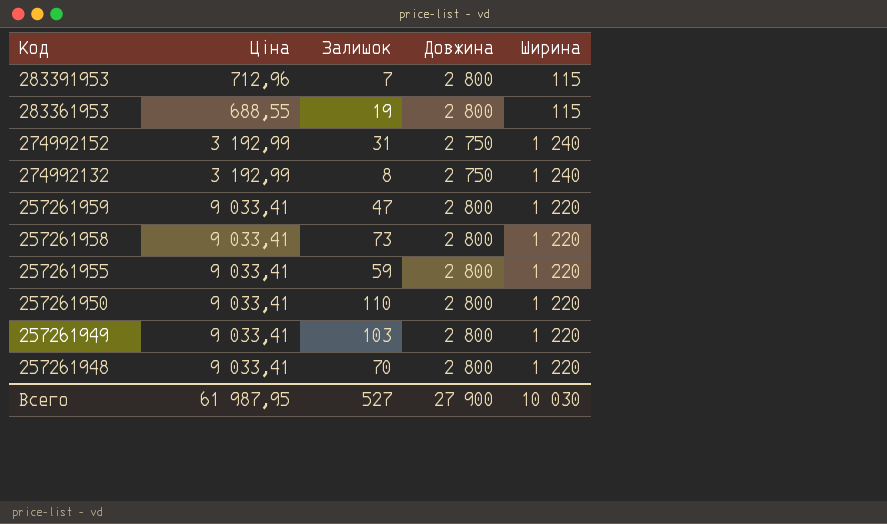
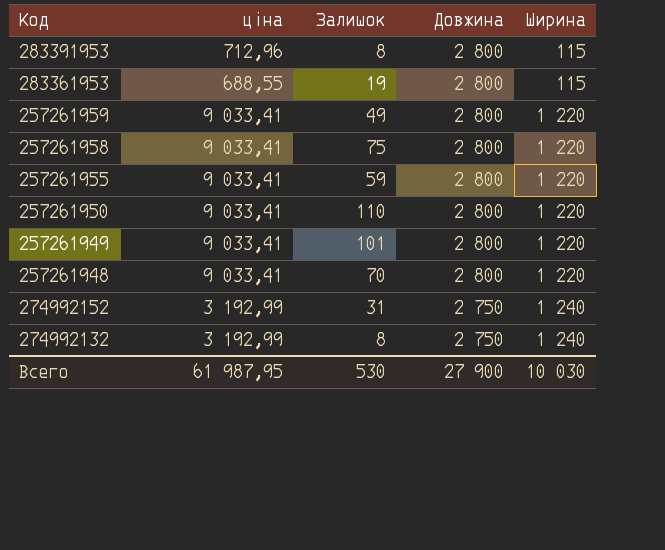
row order: Код descending -> Довжина descending
column name: Ціна -> ціна
283391953 | Залишок: 7 -> 8
257261959 | Залишок: 47 -> 49
257261958 | Залишок: 73 -> 75
257261949 | Залишок: 103 -> 101
Всего | Залишок: 527 -> 530

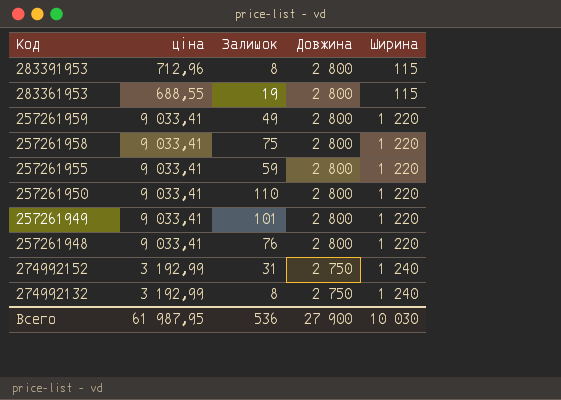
257261948 | Залишок: 70 -> 76
Всего | Залишок: 530 -> 536

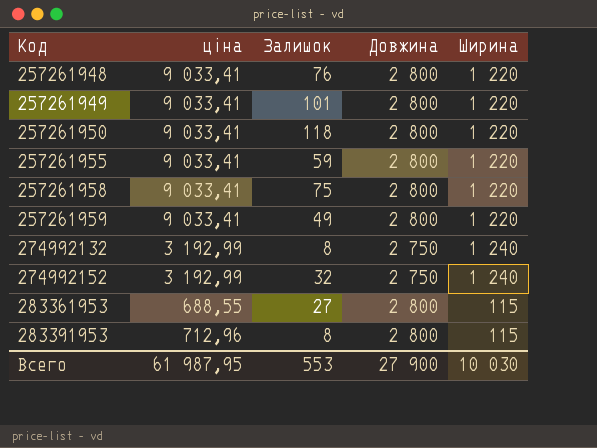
row order: Довжина descending -> Код ascending
257261950 | Залишок: 110 -> 118
274992152 | Залишок: 31 -> 32
283361953 | Залишок: 19 -> 27
Всего | Залишок: 536 -> 553

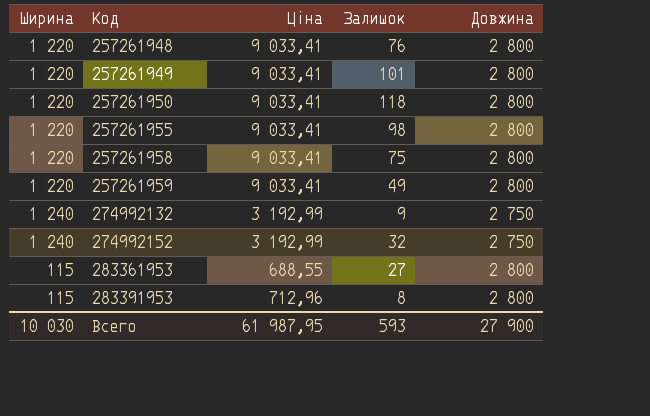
column Ширина | position: 5 -> 1
column name: ціна -> Ціна
257261955 | Залишок: 59 -> 98
274992132 | Залишок: 8 -> 9
Всего | Залишок: 553 -> 593

